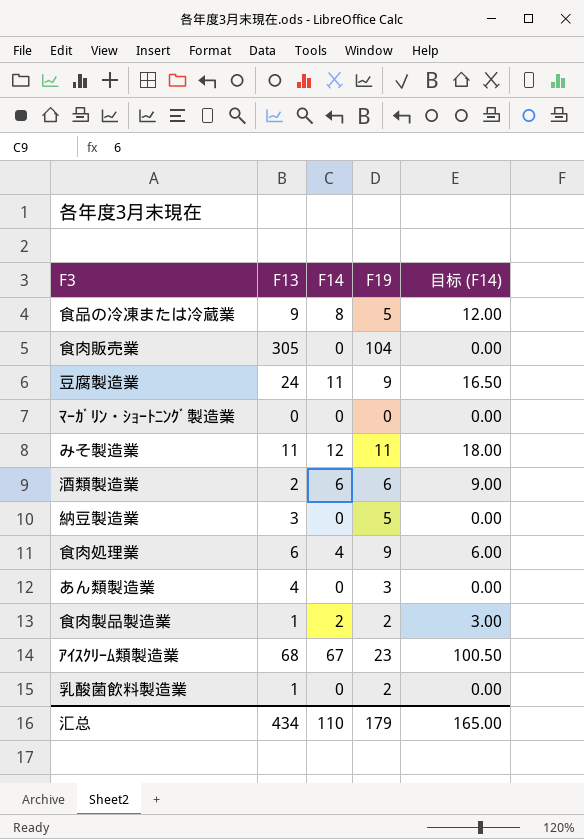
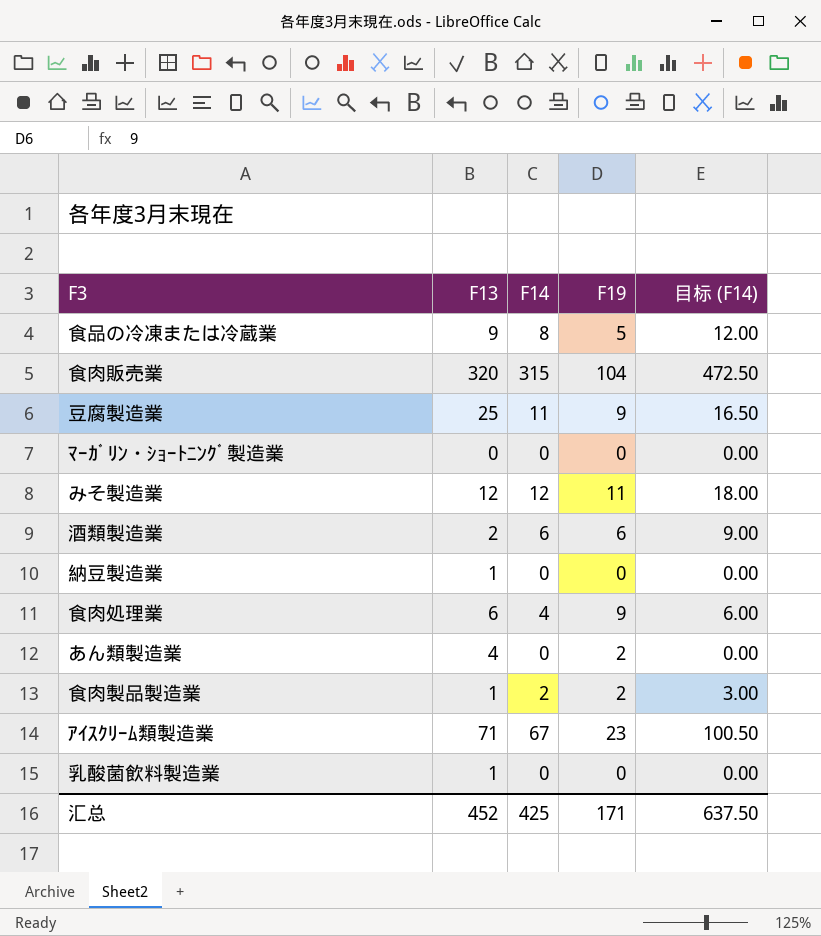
食肉販売業 | F13: 305 -> 320
食肉販売業 | F14: 0 -> 315
食肉販売業 | 目标 (F14): 0.00 -> 472.50
豆腐製造業 | F13: 24 -> 25
みそ製造業 | F13: 11 -> 12
納豆製造業 | F13: 3 -> 1
納豆製造業 | F19: 5 -> 0
あん類製造業 | F19: 3 -> 2
ｱｲｽｸﾘｰﾑ類製造業 | F13: 68 -> 71
乳酸菌飲料製造業 | F19: 2 -> 0
汇总 | F13: 434 -> 452
汇总 | F14: 110 -> 425
汇总 | F19: 179 -> 171
汇总 | 目标 (F14): 165.00 -> 637.50

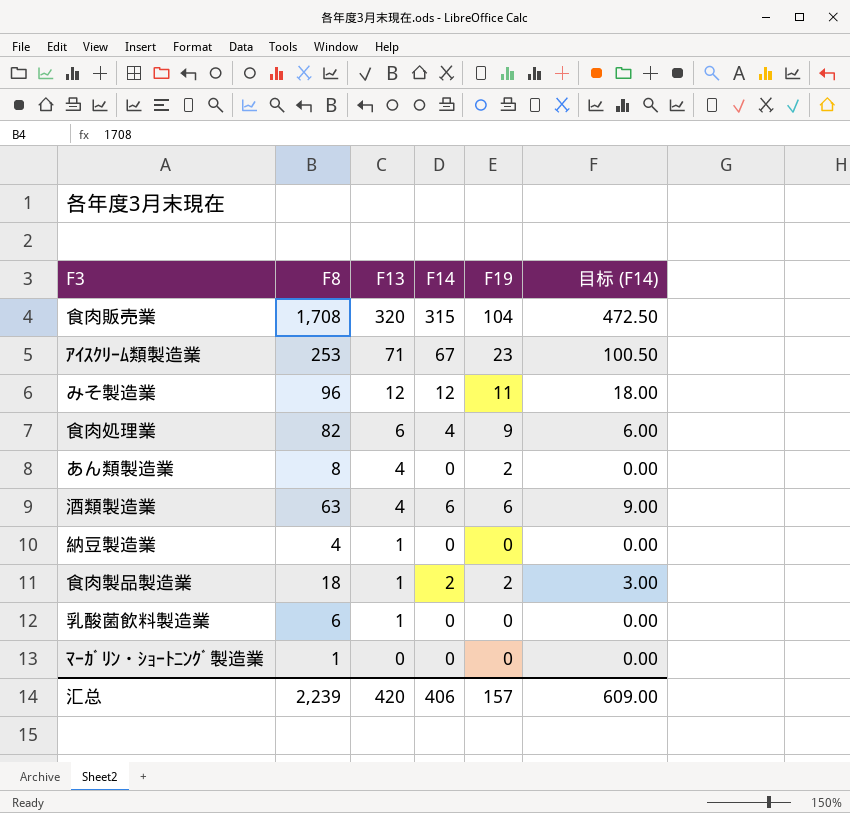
row order: none -> F13 descending
column F8 | position: none -> 2
row 食品の冷凍または冷蔵業: 9 | 8 | 5 | 12.00 -> none
row 豆腐製造業: 25 | 11 | 9 | 16.50 -> none
酒類製造業 | F13: 2 -> 4
汇总 | F13: 452 -> 420
汇总 | F14: 425 -> 406
汇总 | F19: 171 -> 157
汇总 | 目标 (F14): 637.50 -> 609.00

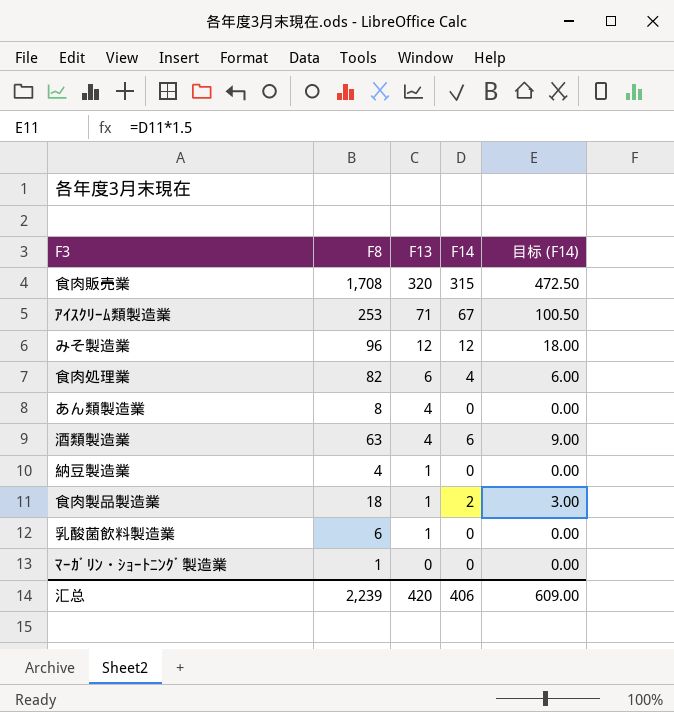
column F19 | position: 5 -> none

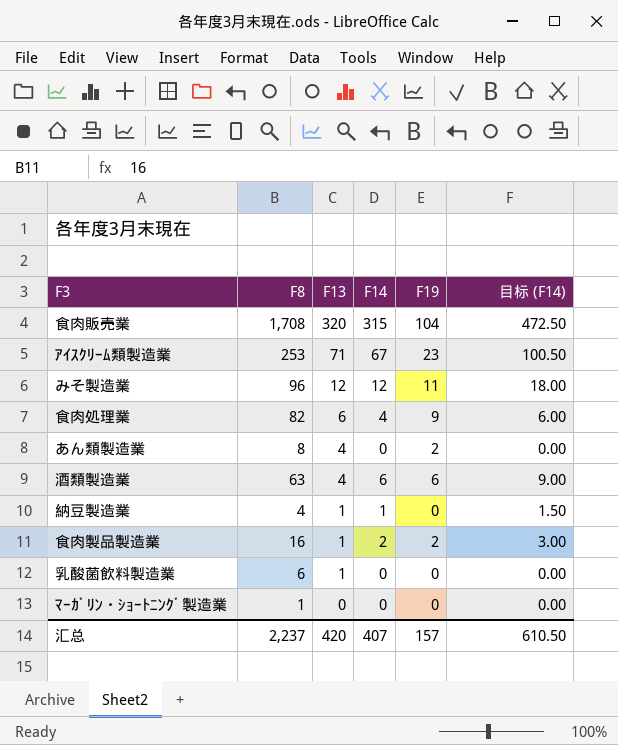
column F19 | position: none -> 5
納豆製造業 | F14: 0 -> 1
納豆製造業 | 目标 (F14): 0.00 -> 1.50
食肉製品製造業 | F8: 18 -> 16
汇总 | F8: 2,239 -> 2,237
汇总 | F14: 406 -> 407
汇总 | 目标 (F14): 609.00 -> 610.50

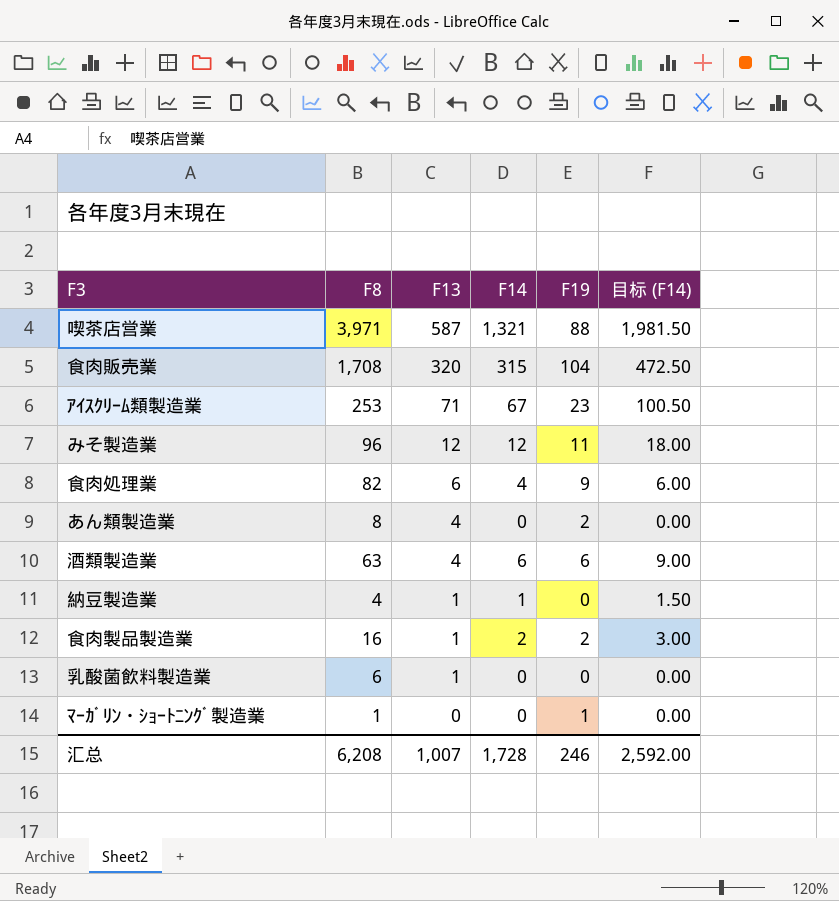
row 喫茶店営業: none -> 3,971 | 587 | 1,321 | 88 | 1,981.50
ﾏｰｶﾞﾘﾝ・ｼｮｰﾄﾆﾝｸﾞ製造業 | F19: 0 -> 1
汇总 | F8: 2,237 -> 6,208
汇总 | F13: 420 -> 1,007
汇总 | F14: 407 -> 1,728
汇总 | F19: 157 -> 246
汇总 | 目标 (F14): 610.50 -> 2,592.00

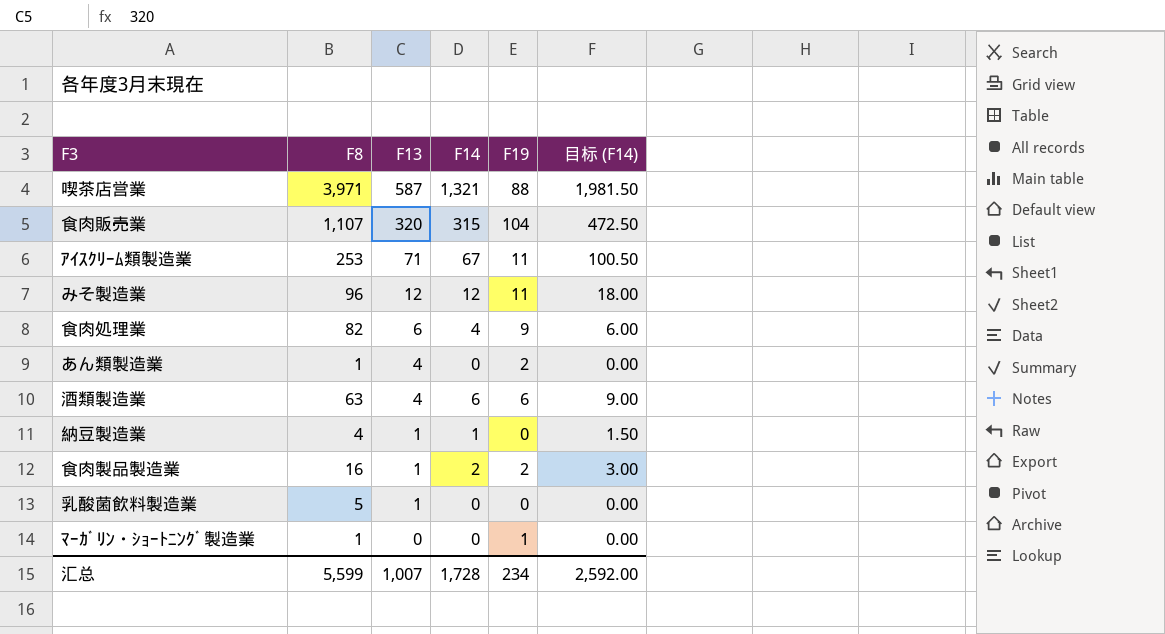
食肉販売業 | F8: 1,708 -> 1,107
ｱｲｽｸﾘｰﾑ類製造業 | F19: 23 -> 11
あん類製造業 | F8: 8 -> 1
乳酸菌飲料製造業 | F8: 6 -> 5
汇总 | F8: 6,208 -> 5,599
汇总 | F19: 246 -> 234

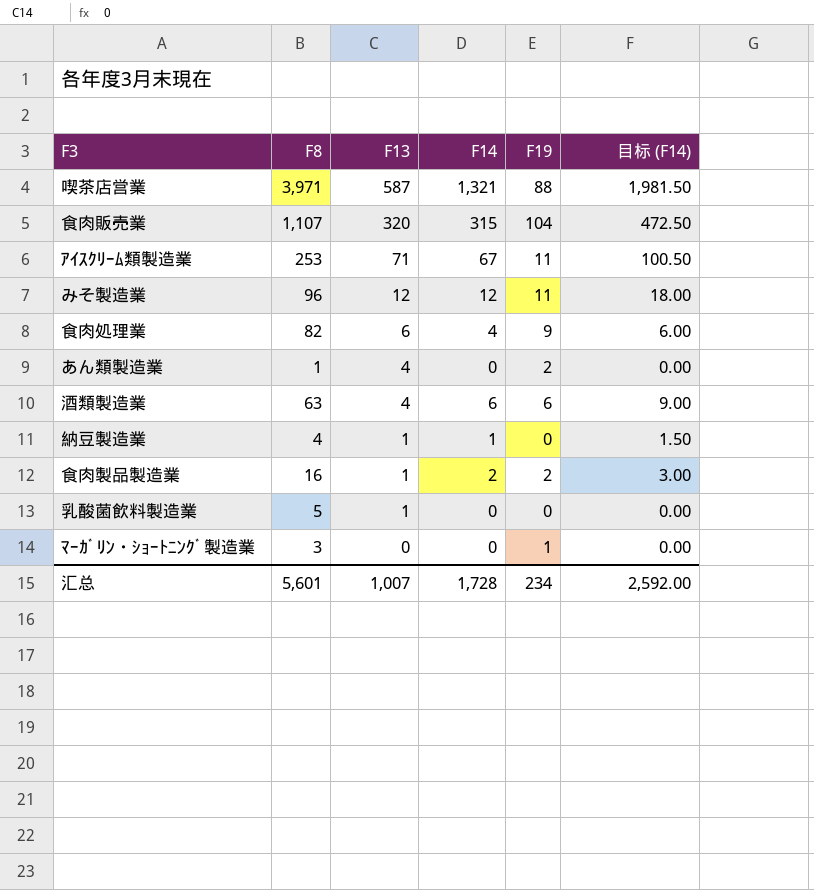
ﾏｰｶﾞﾘﾝ・ｼｮｰﾄﾆﾝｸﾞ製造業 | F8: 1 -> 3
汇总 | F8: 5,599 -> 5,601

